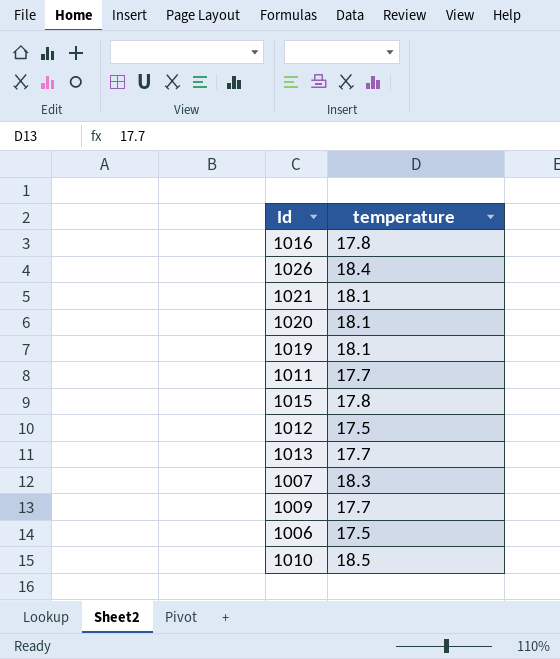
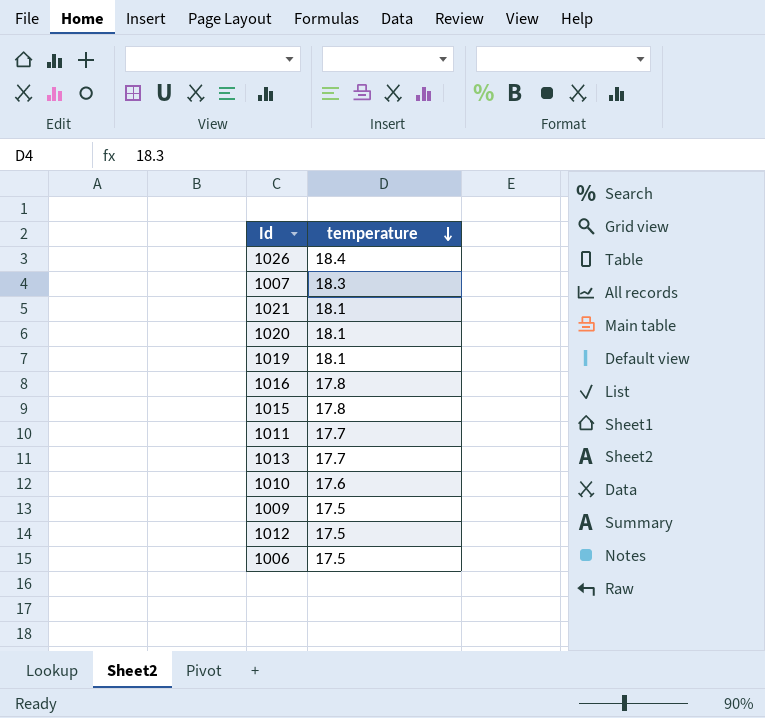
row order: none -> temperature descending
1010 | temperature: 18.5 -> 17.6
1009 | temperature: 17.7 -> 17.5

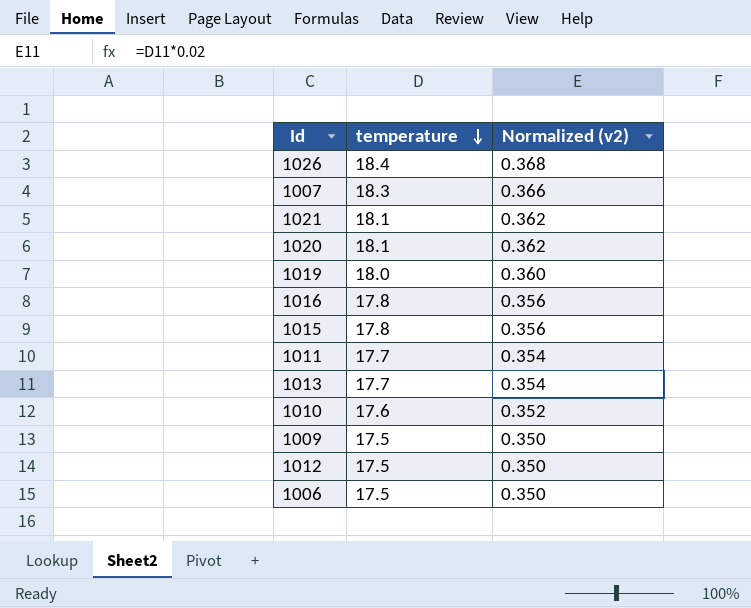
column Normalized (v2) | formula: none -> [temperature] * 0.02
1019 | temperature: 18.1 -> 18.0

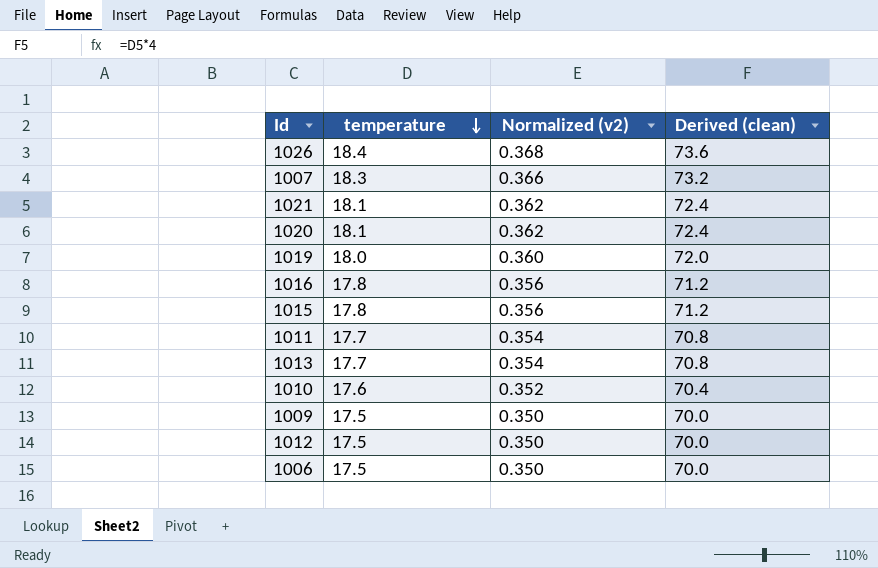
column Derived (clean) | formula: none -> [temperature] * 4

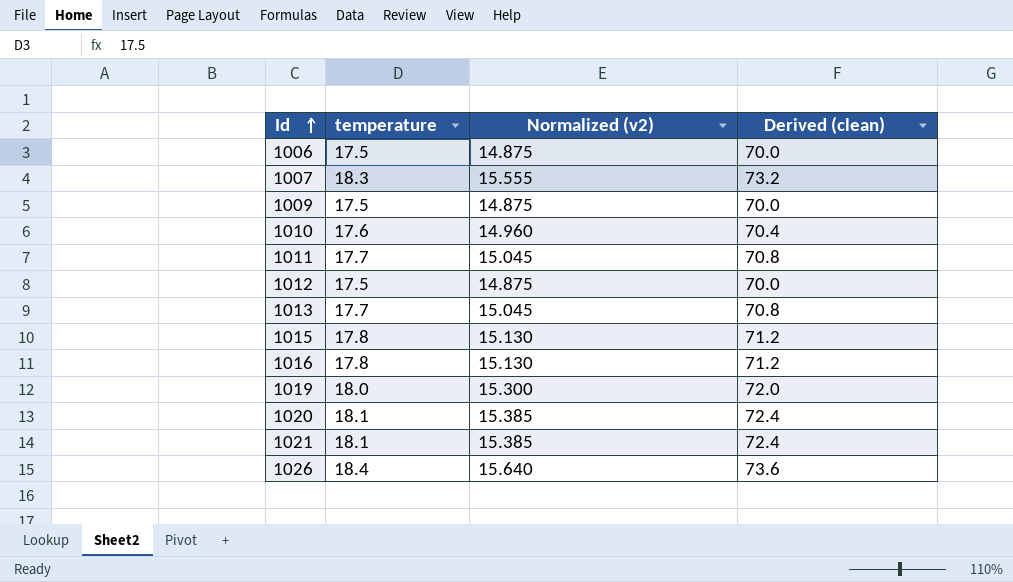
row order: temperature descending -> Id ascending
column Normalized (v2) | formula: [temperature] * 0.02 -> [temperature] * 0.85

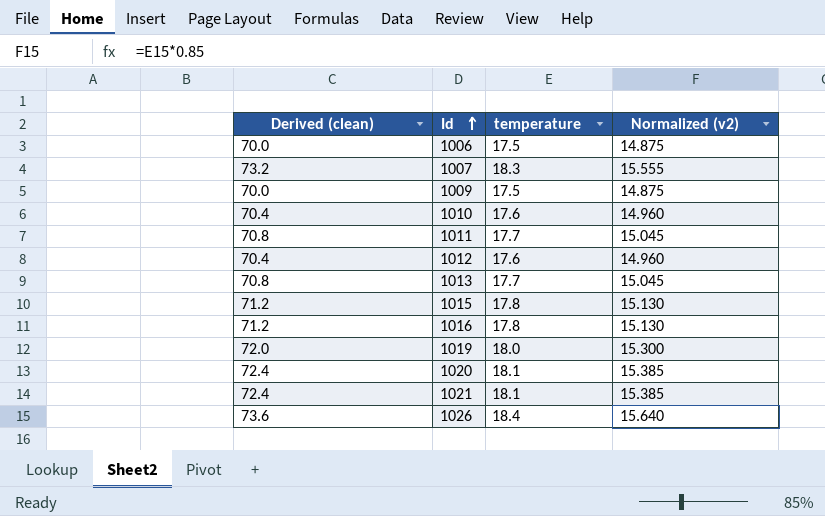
column Derived (clean) | position: 4 -> 1
1012 | Derived (clean): 70.0 -> 70.4
1012 | temperature: 17.5 -> 17.6
1012 | Normalized (v2): 14.875 -> 14.960

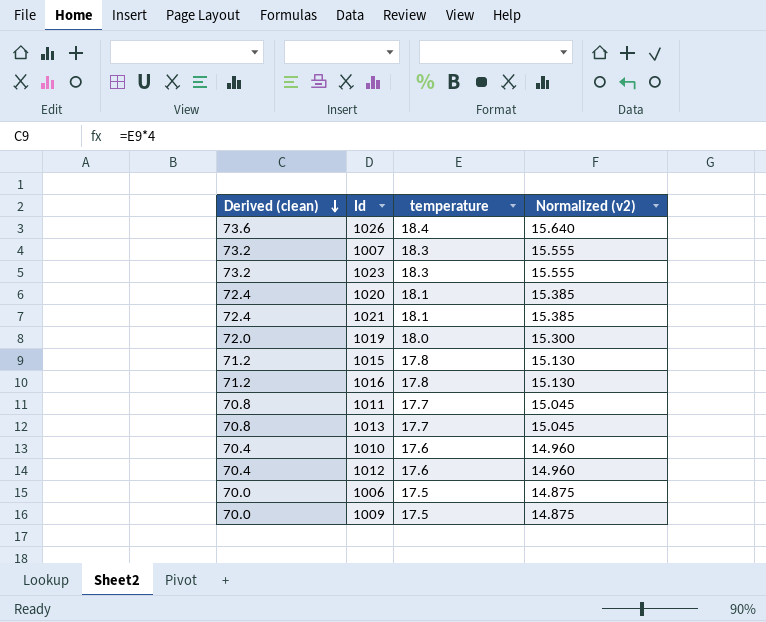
row order: Id ascending -> Derived (clean) descending
row 1023: none -> 73.2 | 18.3 | 15.555

